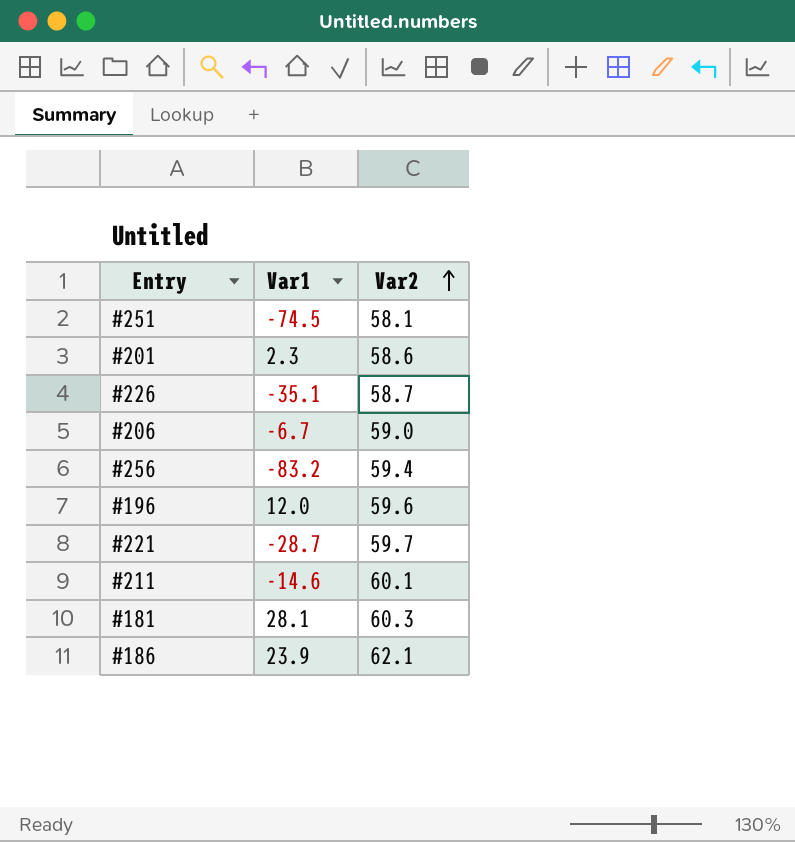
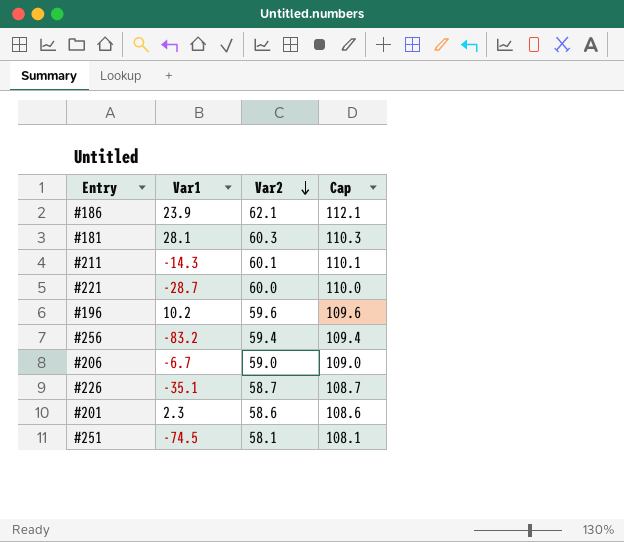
row order: Var2 ascending -> Var2 descending
column Cap | formula: none -> [Var2] + 50
#211 | Var1: -14.6 -> -14.3
#221 | Var2: 59.7 -> 60.0
#196 | Var1: 12.0 -> 10.2

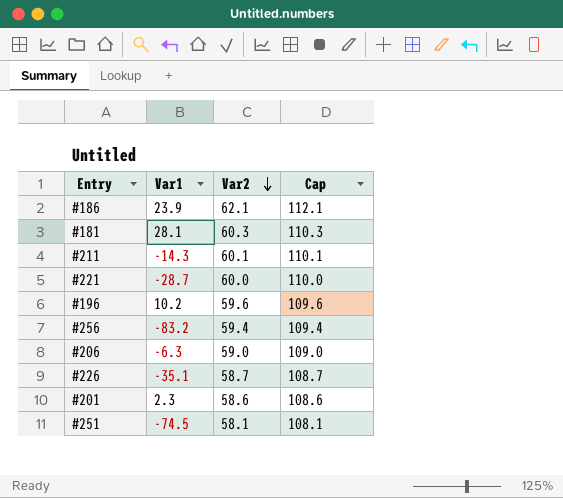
#206 | Var1: -6.7 -> -6.3

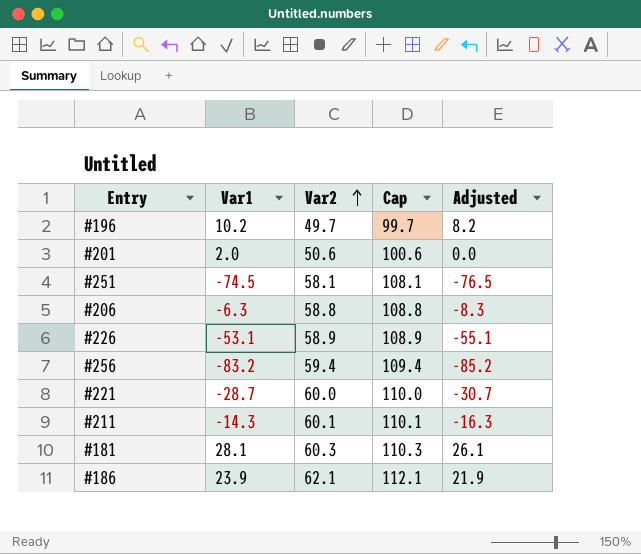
row order: Var2 descending -> Var2 ascending
column Adjusted | formula: none -> [Var1] - 2
#196 | Var2: 59.6 -> 49.7
#196 | Cap: 109.6 -> 99.7
#201 | Var1: 2.3 -> 2.0
#201 | Var2: 58.6 -> 50.6
#201 | Cap: 108.6 -> 100.6
#206 | Var2: 59.0 -> 58.8
#206 | Cap: 109.0 -> 108.8
#226 | Var1: -35.1 -> -53.1
#226 | Var2: 58.7 -> 58.9
#226 | Cap: 108.7 -> 108.9

